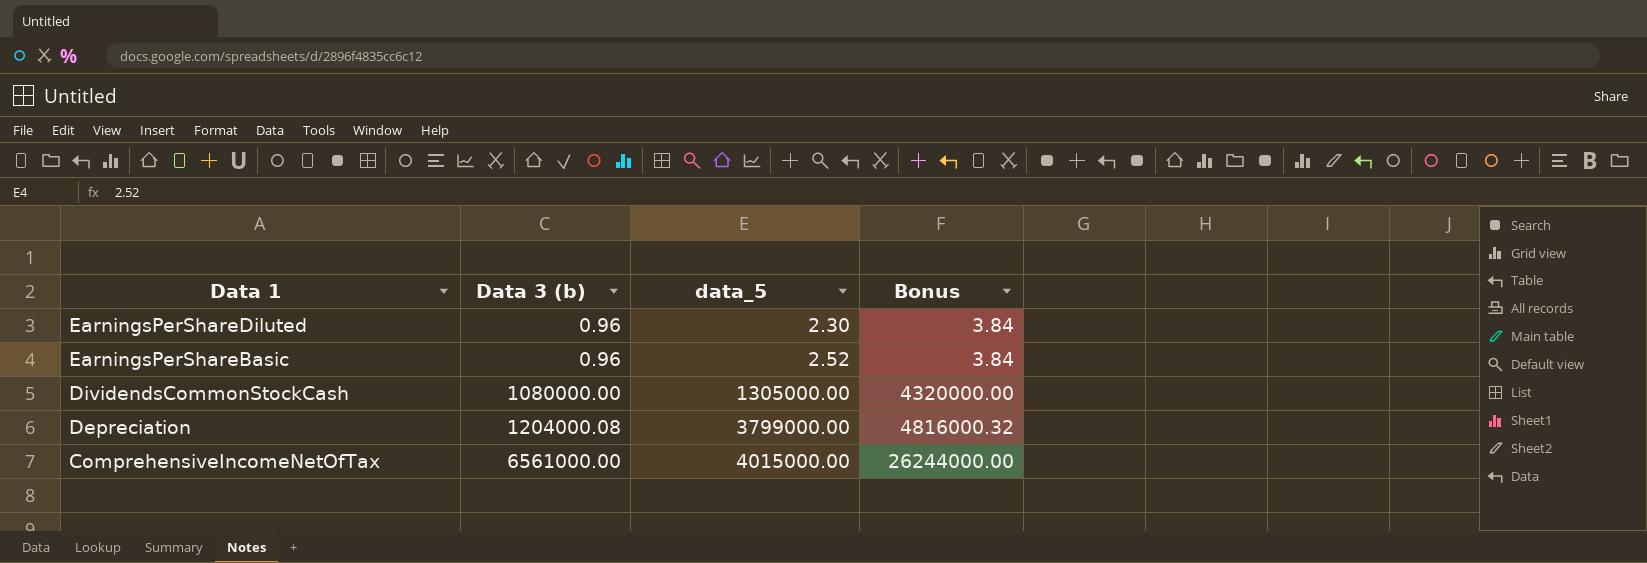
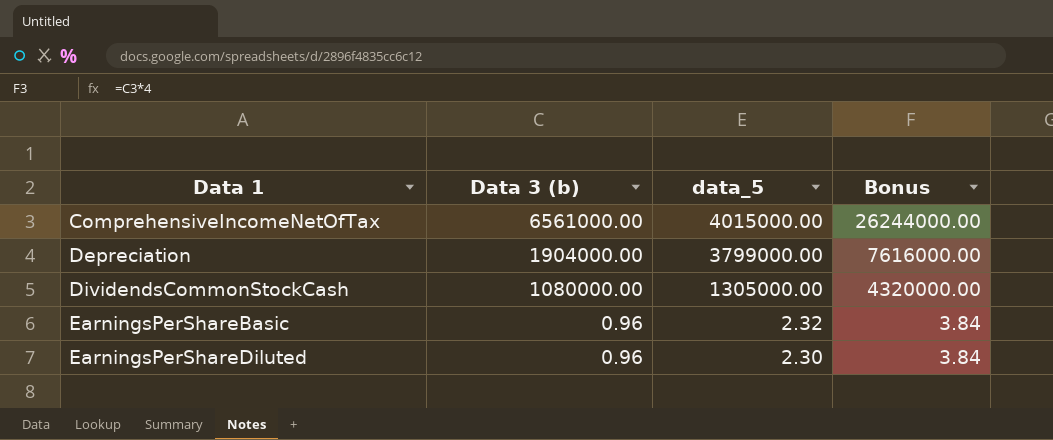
row order: Data 1 descending -> Data 1 ascending
Depreciation | Data 3 (b): 1204000.08 -> 1904000.00
Depreciation | Bonus: 4816000.32 -> 7616000.00
EarningsPerShareBasic | data_5: 2.52 -> 2.32

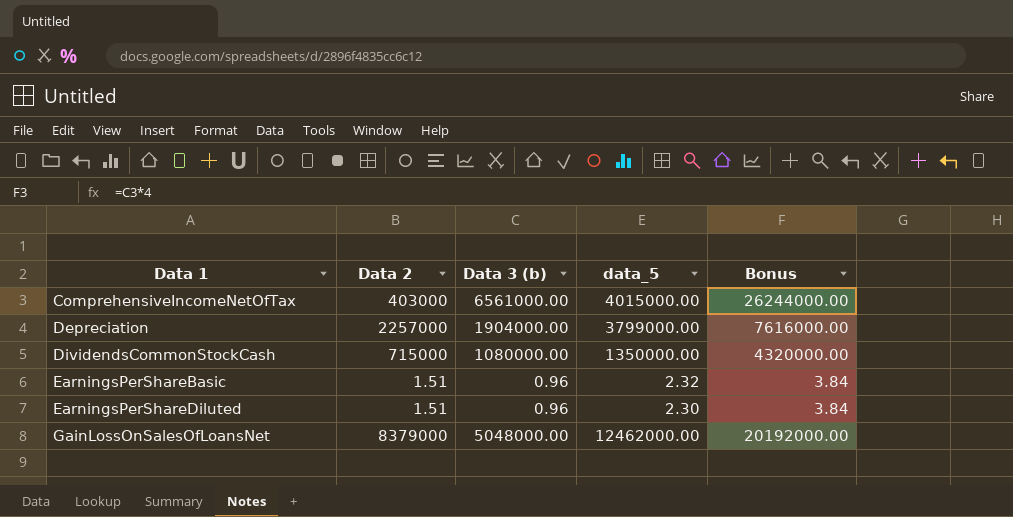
column Data 2 | position: none -> 2
DividendsCommonStockCash | data_5: 1305000.00 -> 1350000.00
row GainLossOnSalesOfLoansNet: none -> 8379000 | 5048000.00 | 12462000.00 | 20192000.00

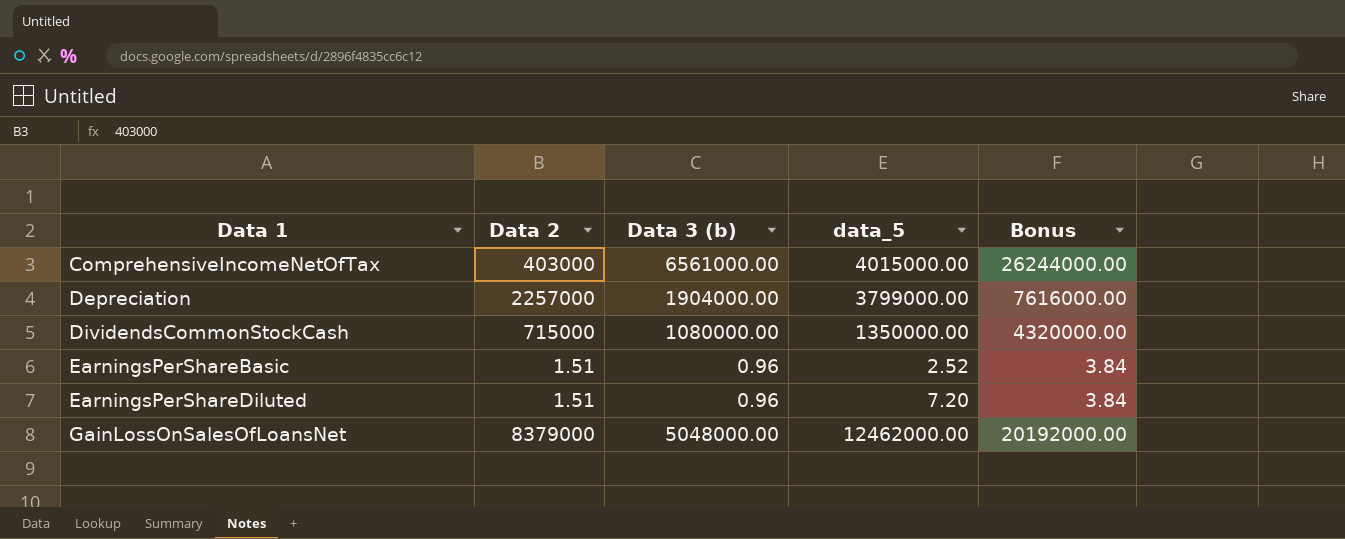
EarningsPerShareBasic | data_5: 2.32 -> 2.52
EarningsPerShareDiluted | data_5: 2.30 -> 7.20

